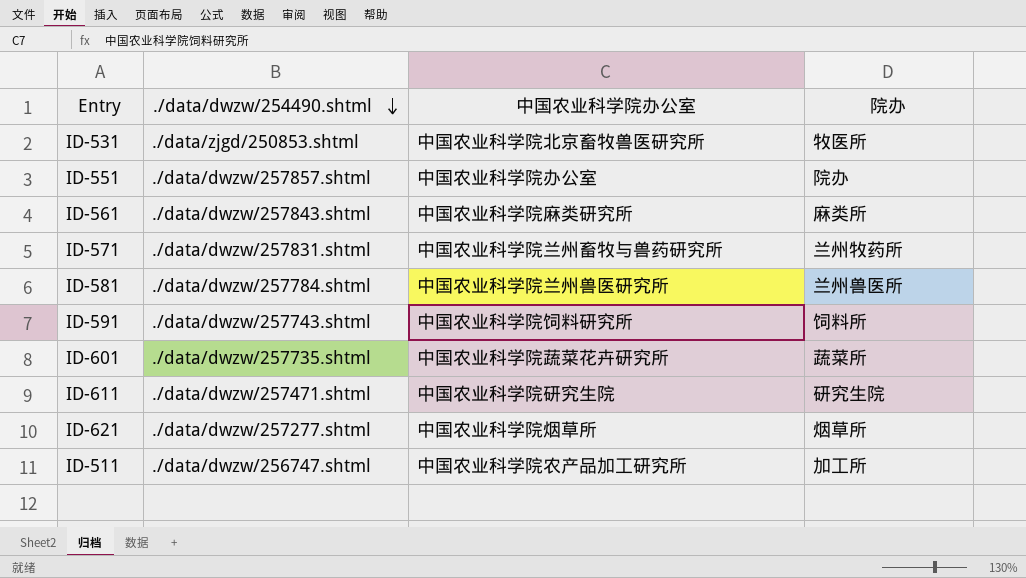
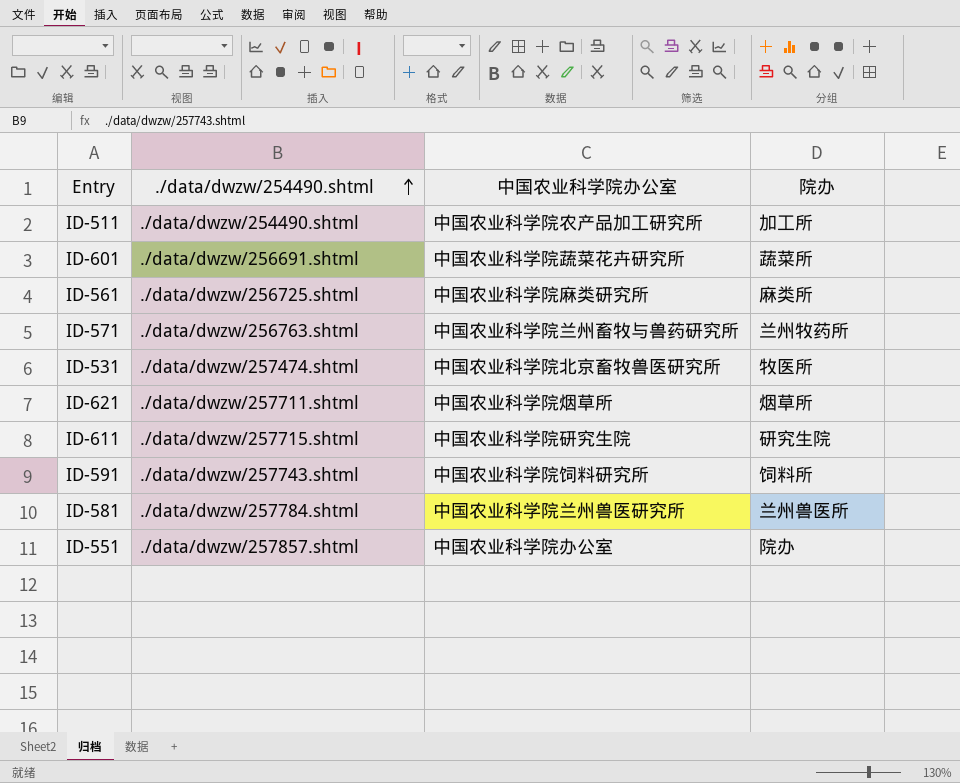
row order: ./data/dwzw/254490.shtml descending -> ./data/dwzw/254490.shtml ascending
ID-511 | ./data/dwzw/254490.shtml: ./data/dwzw/256747.shtml -> ./data/dwzw/254490.shtml
ID-601 | ./data/dwzw/254490.shtml: ./data/dwzw/257735.shtml -> ./data/dwzw/256691.shtml
ID-561 | ./data/dwzw/254490.shtml: ./data/dwzw/257843.shtml -> ./data/dwzw/256725.shtml
ID-571 | ./data/dwzw/254490.shtml: ./data/dwzw/257831.shtml -> ./data/dwzw/256763.shtml
ID-531 | ./data/dwzw/254490.shtml: ./data/zjgd/250853.shtml -> ./data/dwzw/257474.shtml
ID-621 | ./data/dwzw/254490.shtml: ./data/dwzw/257277.shtml -> ./data/dwzw/257711.shtml
ID-611 | ./data/dwzw/254490.shtml: ./data/dwzw/257471.shtml -> ./data/dwzw/257715.shtml

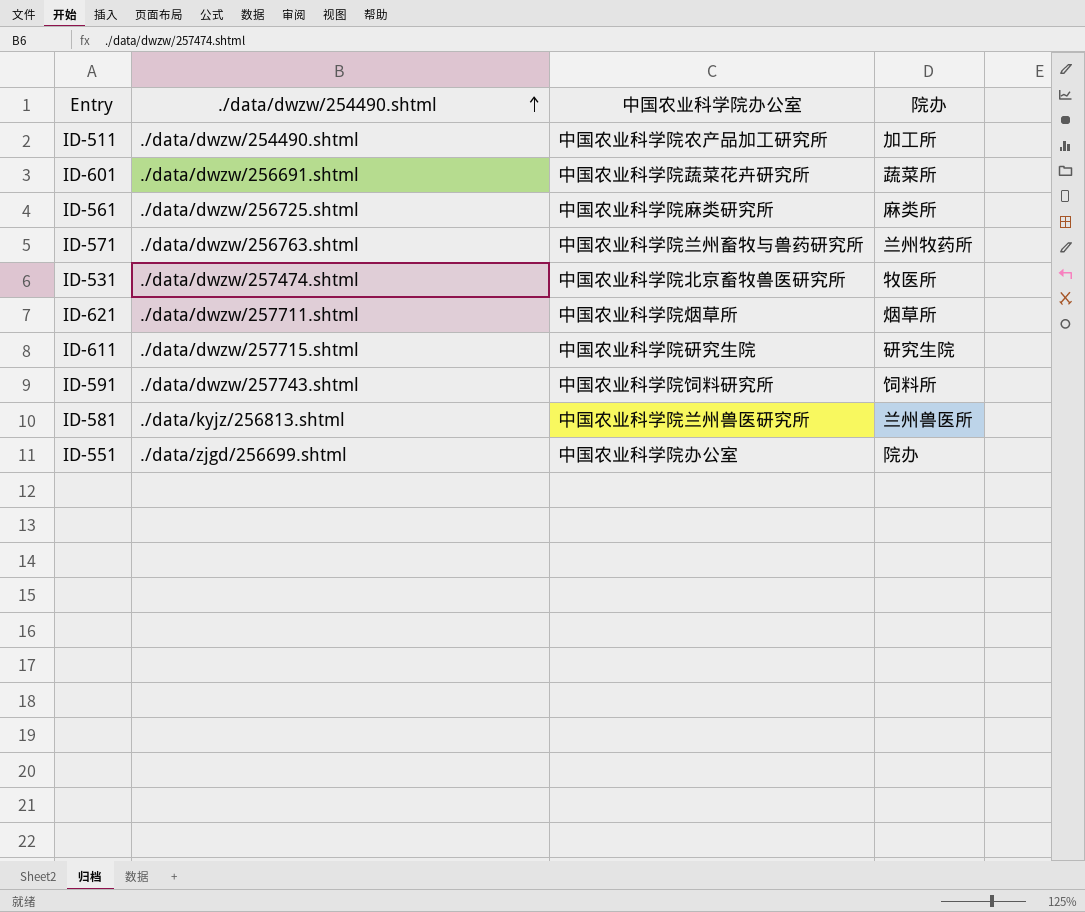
ID-581 | ./data/dwzw/254490.shtml: ./data/dwzw/257784.shtml -> ./data/kyjz/256813.shtml
ID-551 | ./data/dwzw/254490.shtml: ./data/dwzw/257857.shtml -> ./data/zjgd/256699.shtml

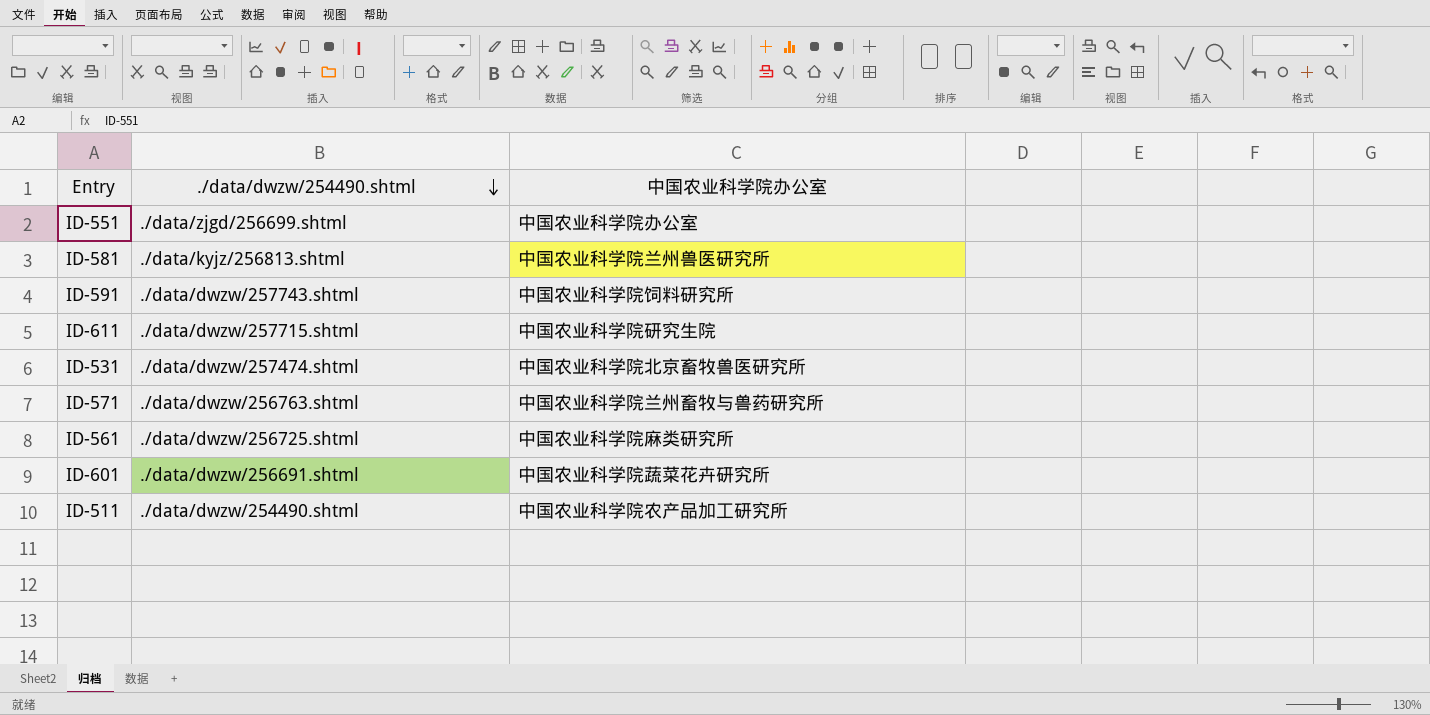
row order: ./data/dwzw/254490.shtml ascending -> ./data/dwzw/254490.shtml descending
column 院办 | position: 4 -> none
row ID-621: ./data/dwzw/257711.shtml | 中国农业科学院烟草所 | 烟草所 -> none

